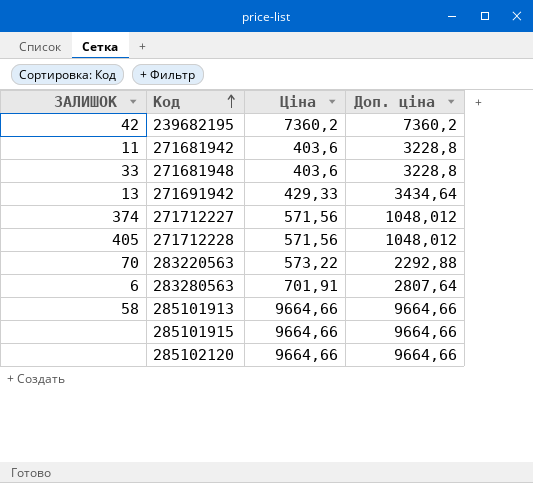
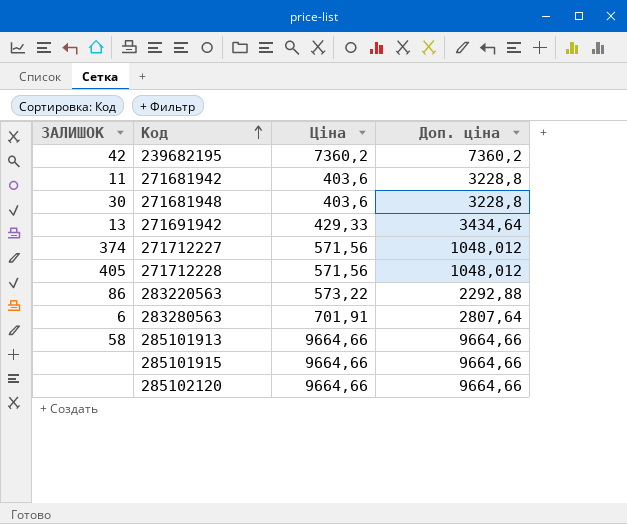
271681948 | ЗАЛИШОК: 33 -> 30
283220563 | ЗАЛИШОК: 70 -> 86

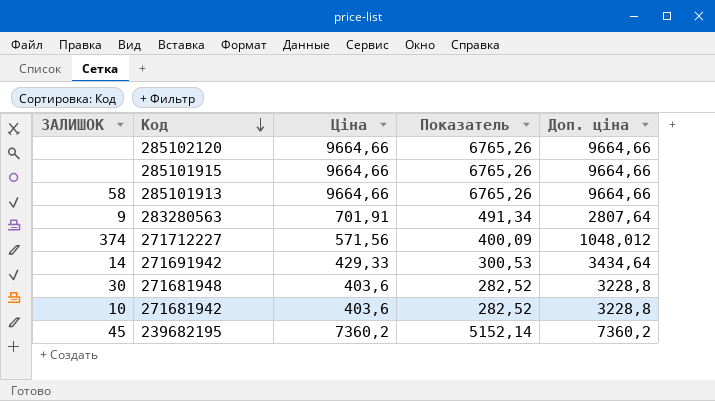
row order: Код ascending -> Код descending
column Показатель | formula: none -> [Ціна] * 0,7
row 271712228: 405 | 571,56 | 1048,012 -> none
row 283220563: 86 | 573,22 | 2292,88 -> none
283280563 | ЗАЛИШОК: 6 -> 9
271691942 | ЗАЛИШОК: 13 -> 14
271681942 | ЗАЛИШОК: 11 -> 10
239682195 | ЗАЛИШОК: 42 -> 45

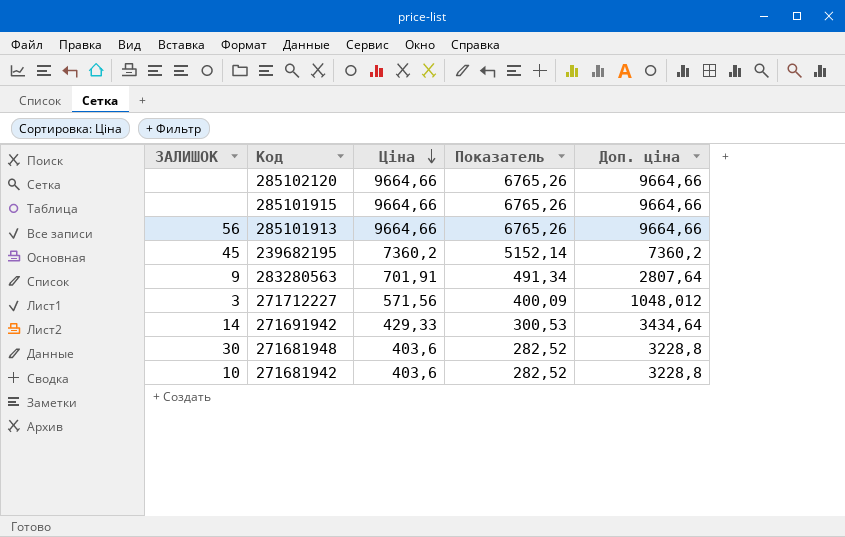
row order: Код descending -> Ціна descending
285101913 | ЗАЛИШОК: 58 -> 56
271712227 | ЗАЛИШОК: 374 -> 3

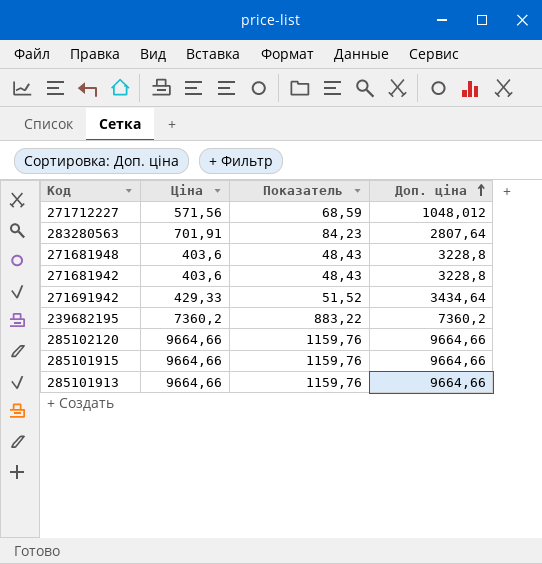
row order: Ціна descending -> Доп. ціна ascending
column ЗАЛИШОК | position: 1 -> none
column Показатель | formula: [Ціна] * 0,7 -> [Ціна] * 0,12

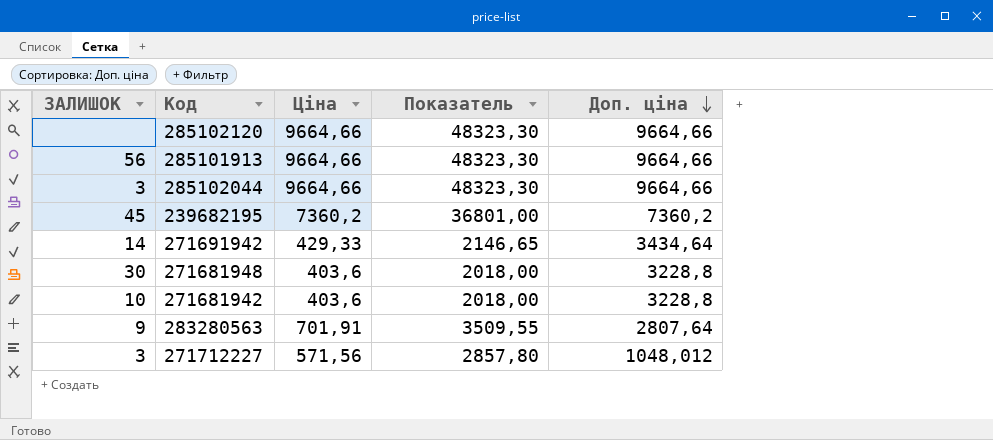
row order: Доп. ціна ascending -> Доп. ціна descending
column ЗАЛИШОК | position: none -> 1
column Показатель | formula: [Ціна] * 0,12 -> [Ціна] * 5
row 285101915: 9664,66 | 1159,76 | 9664,66 -> none
row 285102044: none -> 3 | 9664,66 | 48323,30 | 9664,66

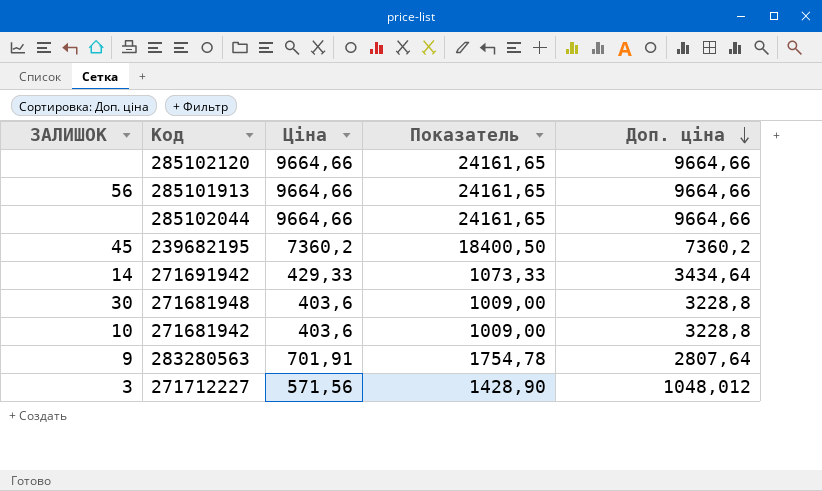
column Показатель | formula: [Ціна] * 5 -> [Ціна] * 2,5
285102044 | ЗАЛИШОК: 3 -> none

